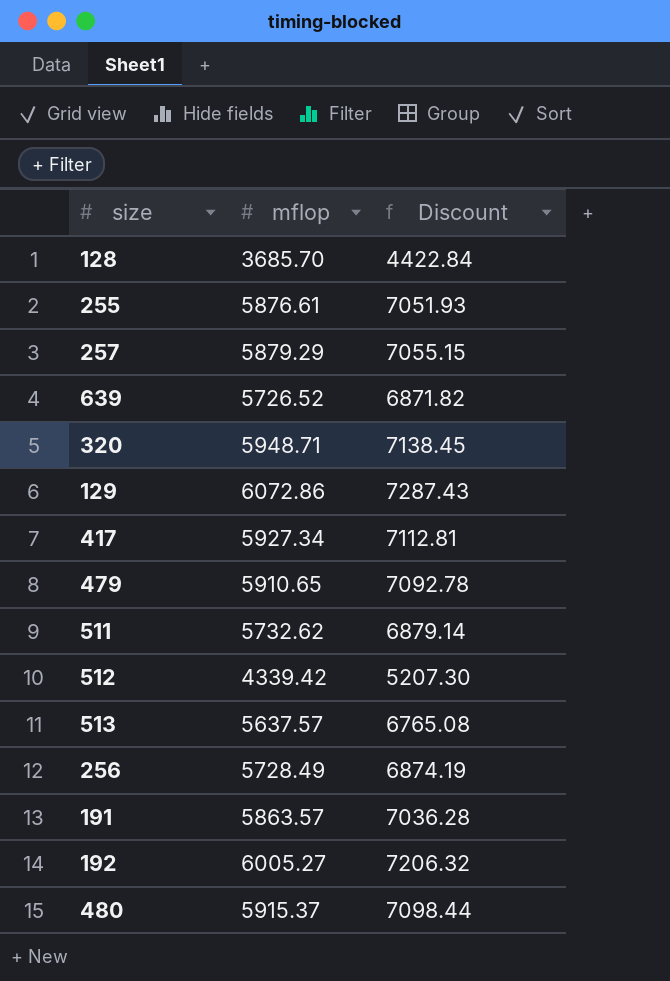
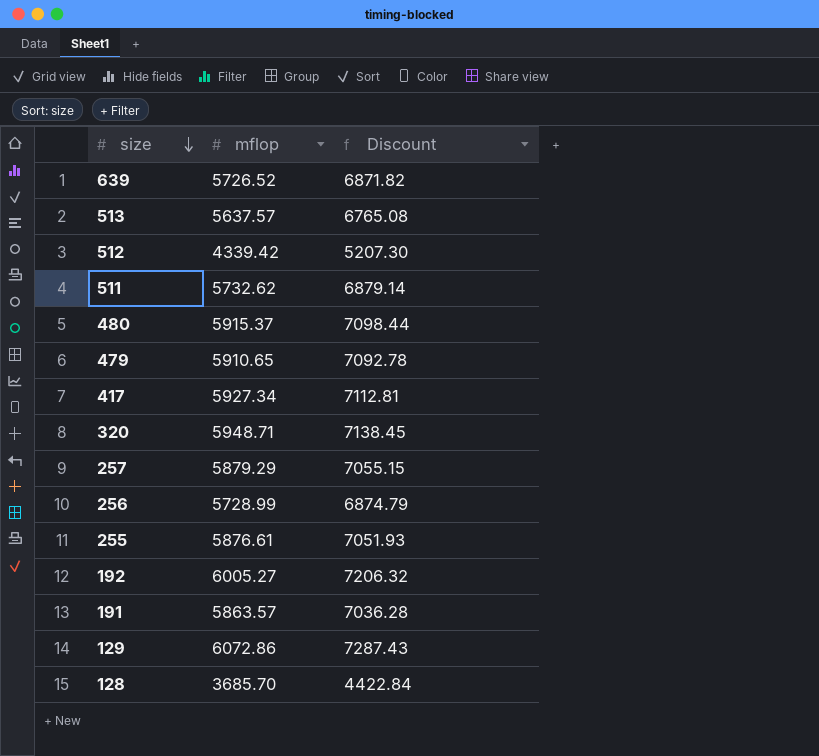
row order: none -> size descending
256 | mflop: 5728.49 -> 5728.99
256 | Discount: 6874.19 -> 6874.79

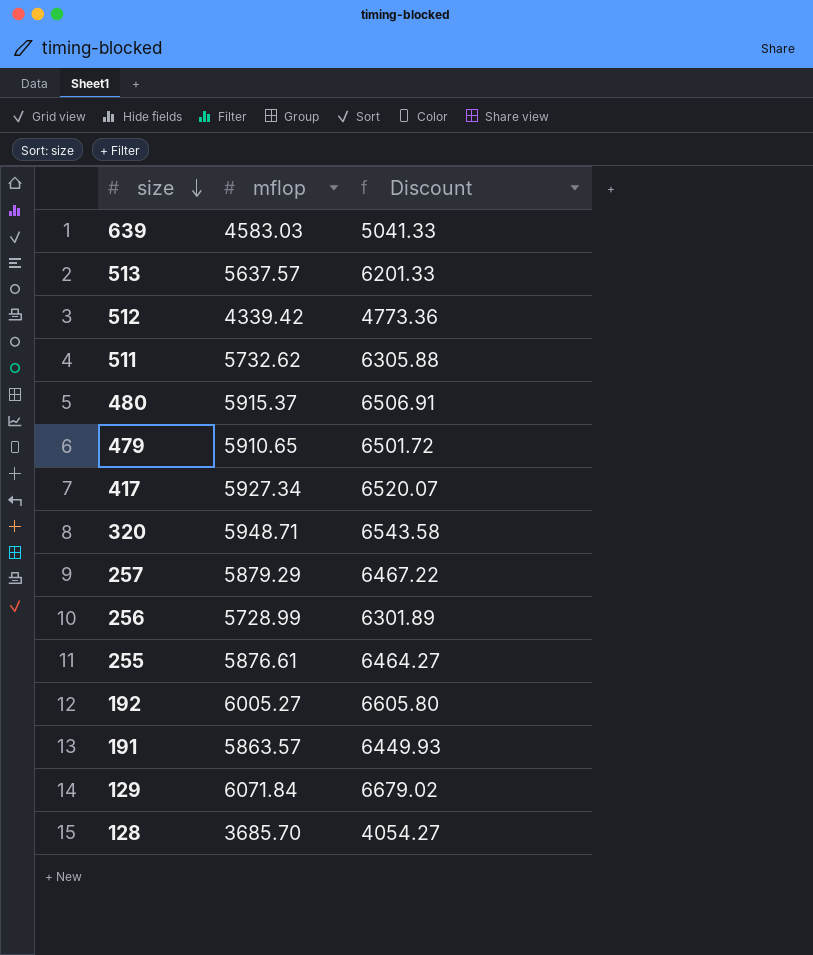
column Discount | formula: [mflop] * 1.2 -> [mflop] * 1.1
639 | mflop: 5726.52 -> 4583.03
129 | mflop: 6072.86 -> 6071.84

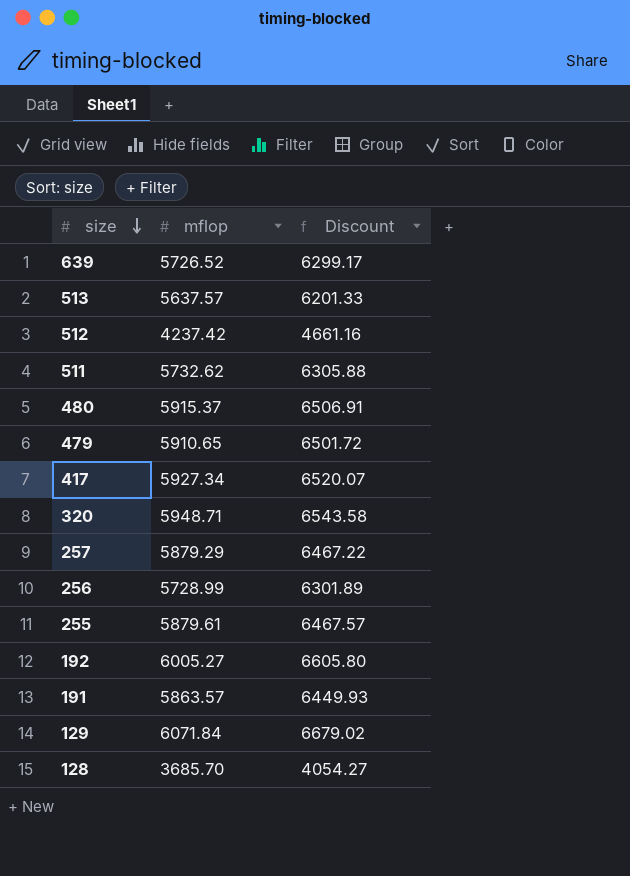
639 | mflop: 4583.03 -> 5726.52
639 | Discount: 5041.33 -> 6299.17
512 | mflop: 4339.42 -> 4237.42
512 | Discount: 4773.36 -> 4661.16
255 | mflop: 5876.61 -> 5879.61
255 | Discount: 6464.27 -> 6467.57

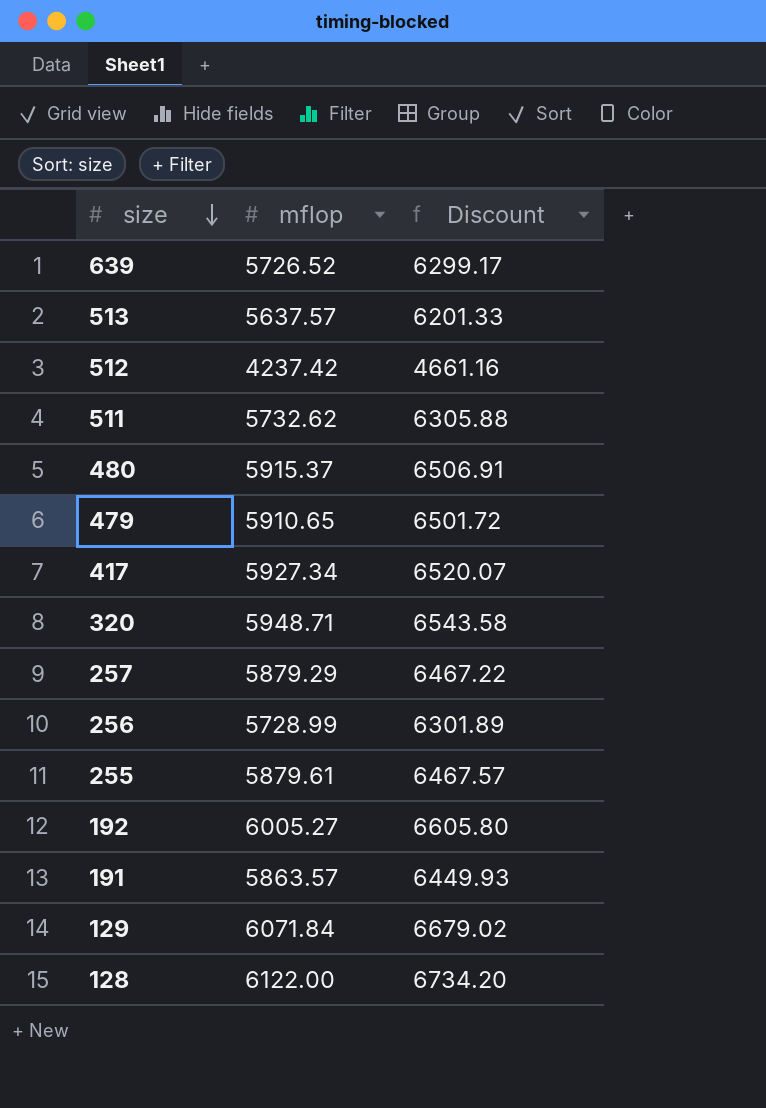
128 | mflop: 3685.70 -> 6122.00
128 | Discount: 4054.27 -> 6734.20

